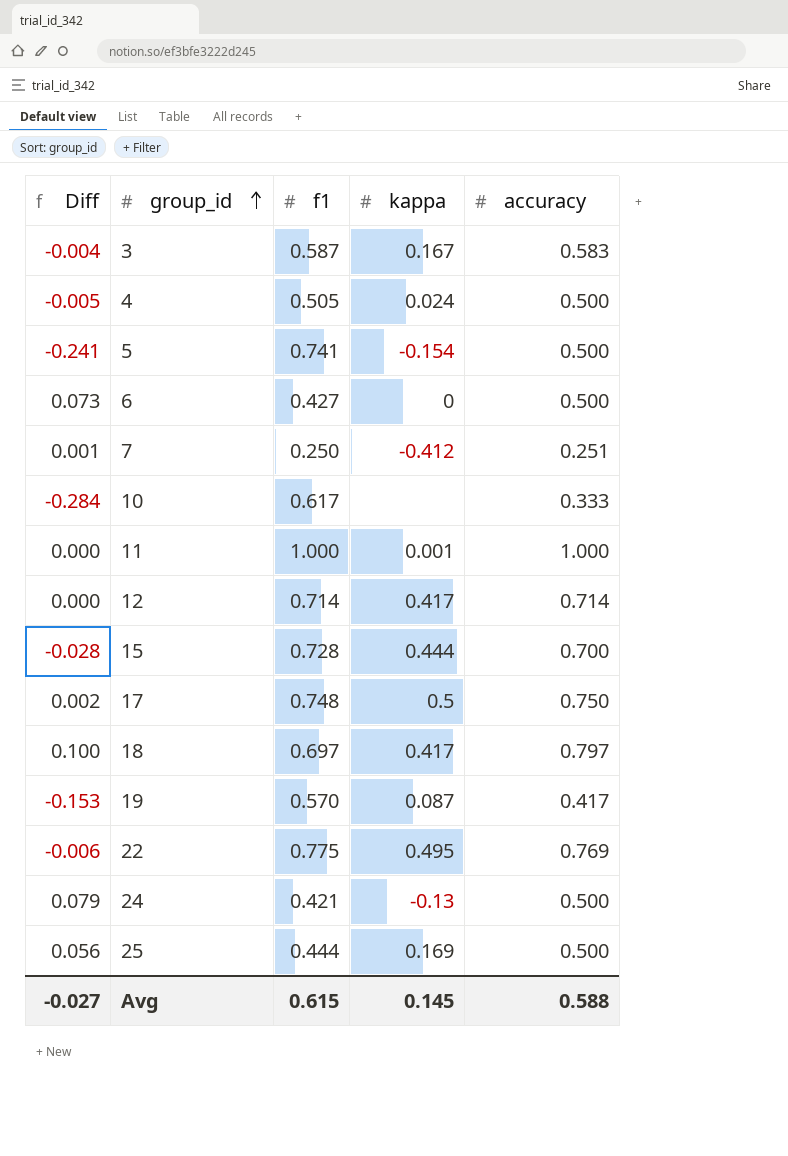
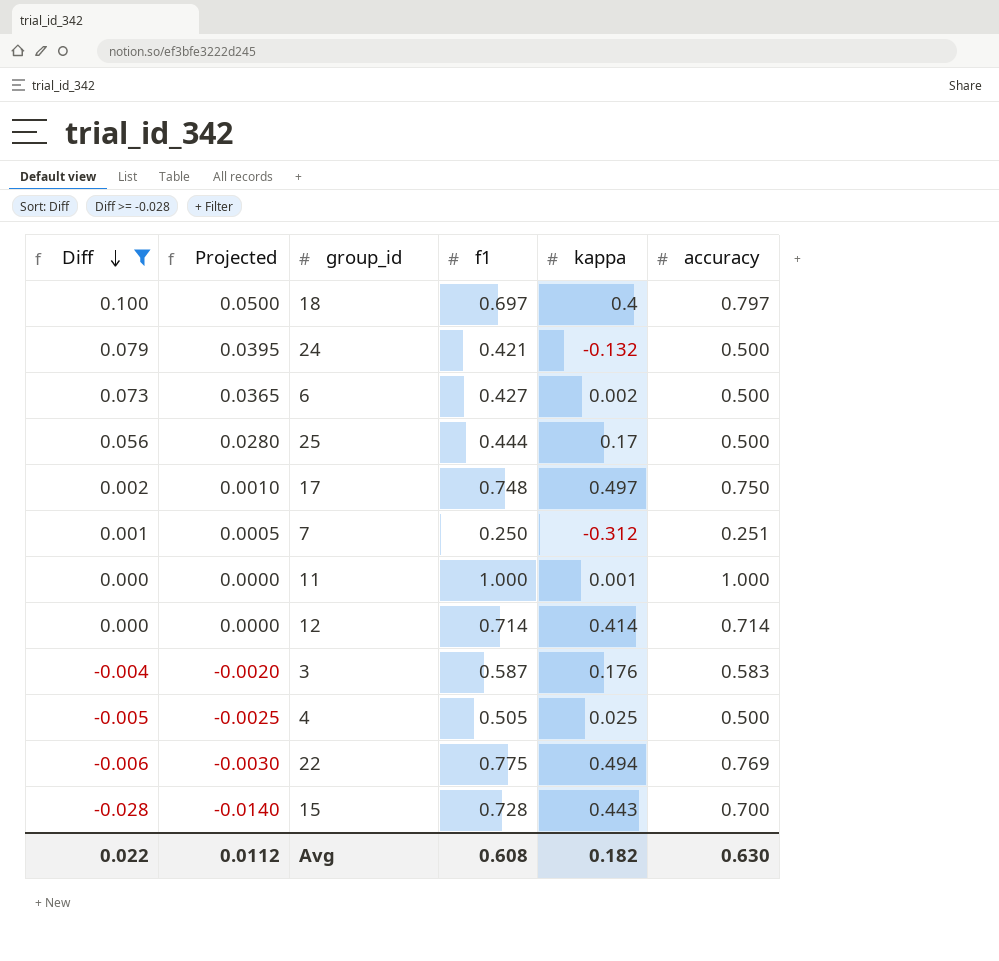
filter: none -> Diff >= -0.028
row order: group_id ascending -> Diff descending
column Projected | formula: none -> [Diff] * 0.5
18 | kappa: 0.417 -> 0.4
24 | kappa: -0.13 -> -0.132
6 | kappa: 0 -> 0.002
25 | kappa: 0.169 -> 0.17
17 | kappa: 0.5 -> 0.497
7 | kappa: -0.412 -> -0.312
12 | kappa: 0.417 -> 0.414
3 | kappa: 0.167 -> 0.176
4 | kappa: 0.024 -> 0.025
22 | kappa: 0.495 -> 0.494
15 | kappa: 0.444 -> 0.443
Avg | Diff: -0.027 -> 0.022
Avg | f1: 0.615 -> 0.608
Avg | kappa: 0.145 -> 0.182
Avg | accuracy: 0.588 -> 0.630

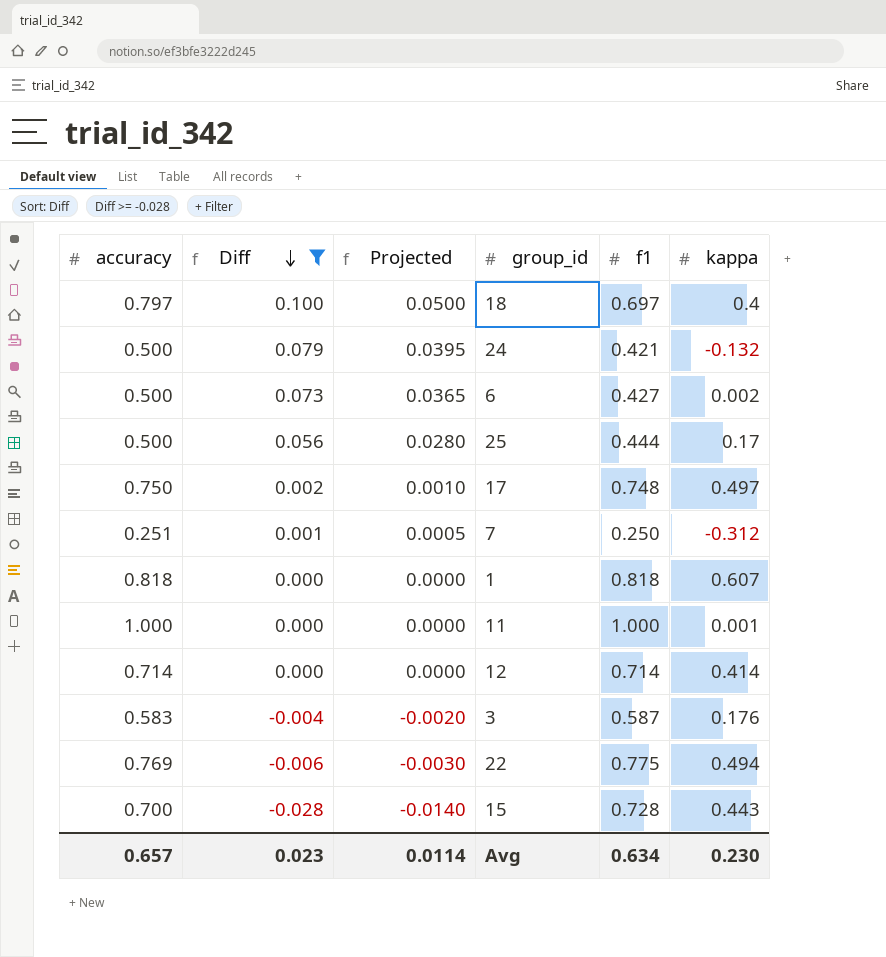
column accuracy | position: 6 -> 1
row 4: -0.005 | -0.0025 | 0.505 | 0.025 | 0.500 -> none
row 1: none -> 0.818 | 0.000 | 0.0000 | 0.818 | 0.607
Avg | accuracy: 0.630 -> 0.657
Avg | Diff: 0.022 -> 0.023
Avg | Projected: 0.0112 -> 0.0114
Avg | f1: 0.608 -> 0.634
Avg | kappa: 0.182 -> 0.230

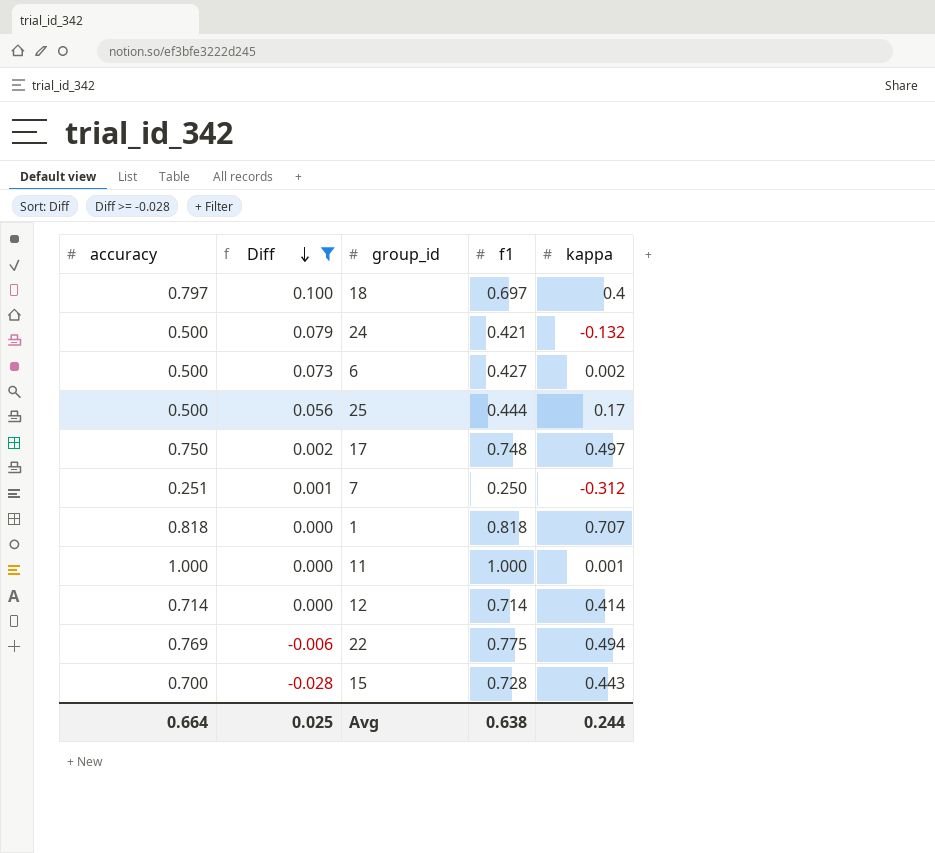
column Projected | formula: [Diff] * 0.5 -> none
row 3: 0.583 | -0.004 | -0.0020 | 0.587 | 0.176 -> none
1 | kappa: 0.607 -> 0.707
Avg | accuracy: 0.657 -> 0.664
Avg | Diff: 0.023 -> 0.025
Avg | f1: 0.634 -> 0.638
Avg | kappa: 0.230 -> 0.244

